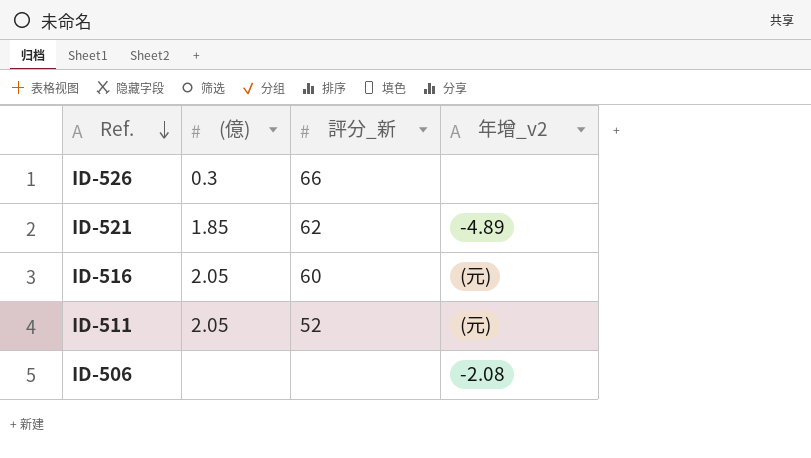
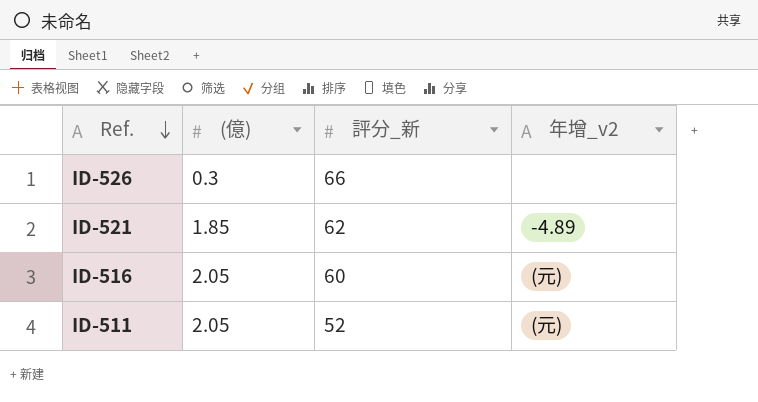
row ID-506: none | none | -2.08 -> none

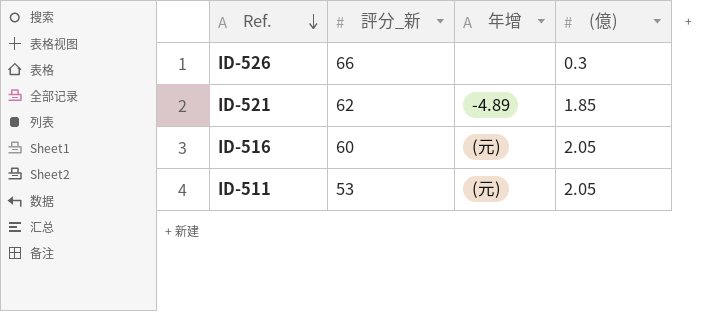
column name: 年增_v2 -> 年增
column (億) | position: 2 -> 4
ID-511 | 評分_新: 52 -> 53

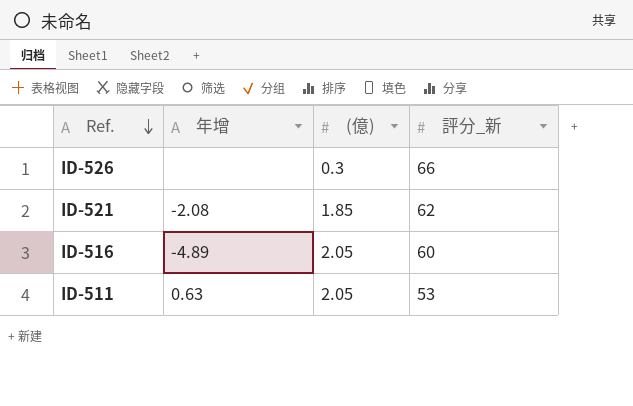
column 評分_新 | position: 2 -> 4
ID-521 | 年增: -4.89 -> -2.08
ID-516 | 年增: (元) -> -4.89
ID-511 | 年增: (元) -> 0.63

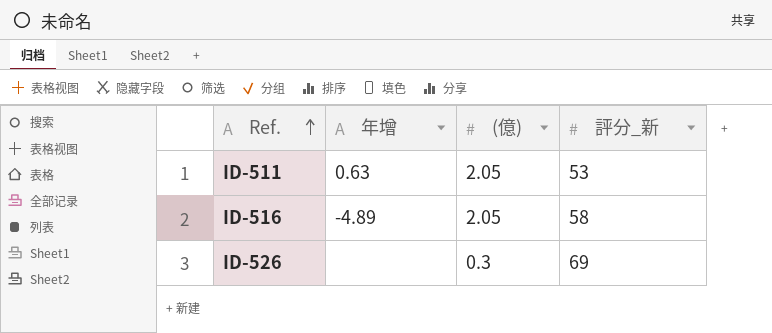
row order: Ref. descending -> Ref. ascending
row ID-521: -2.08 | 1.85 | 62 -> none
ID-516 | 評分_新: 60 -> 58
ID-526 | 評分_新: 66 -> 69

